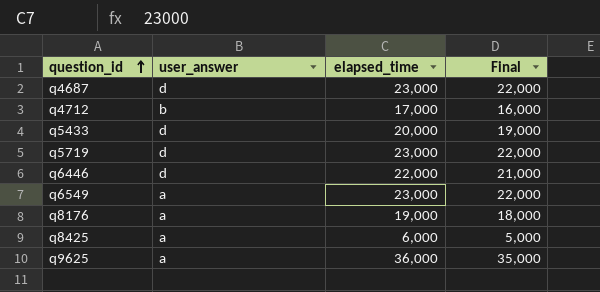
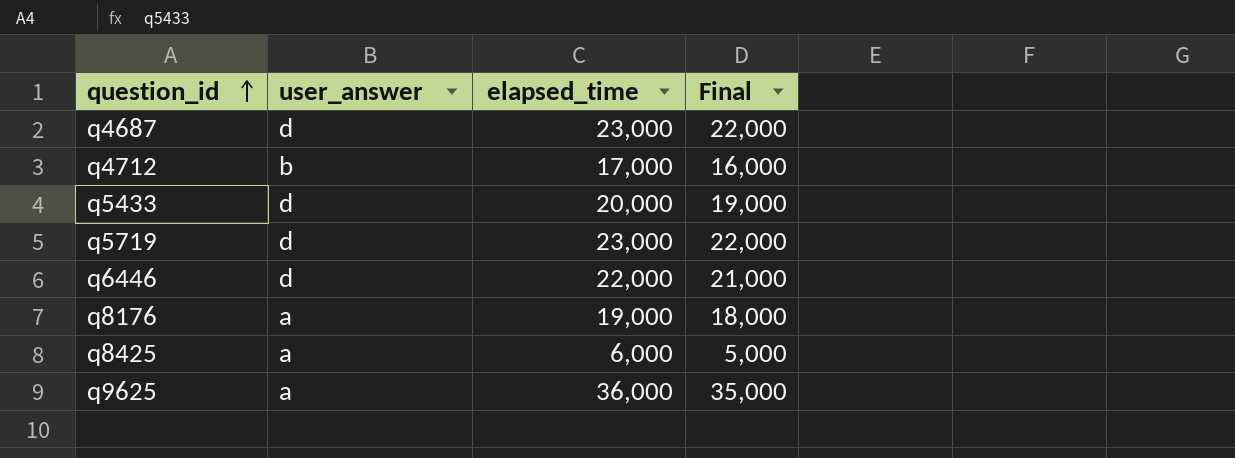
row q6549: a | 23,000 | 22,000 -> none

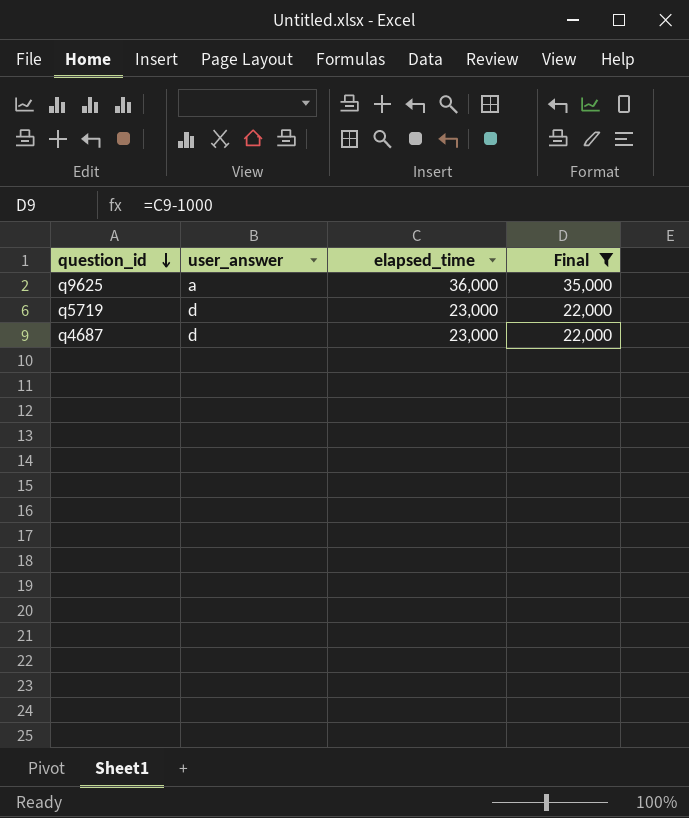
filter: none -> Final >= 22,000
row order: question_id ascending -> question_id descending

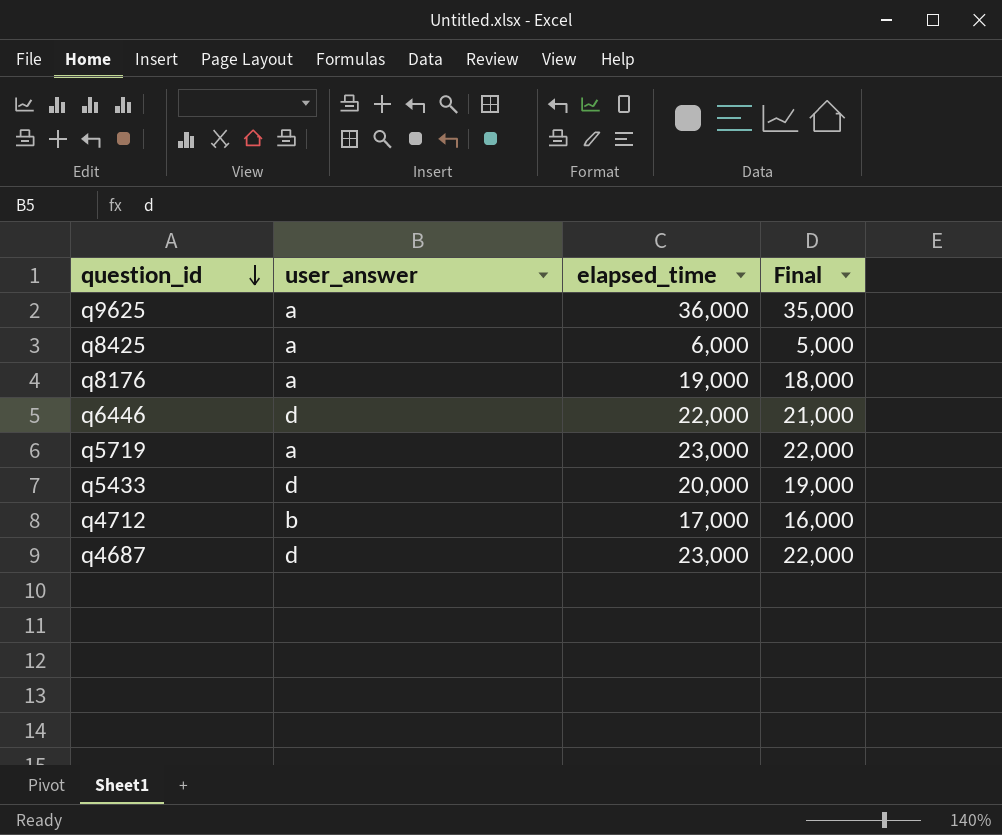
filter: Final >= 22,000 -> none
q5719 | user_answer: d -> a

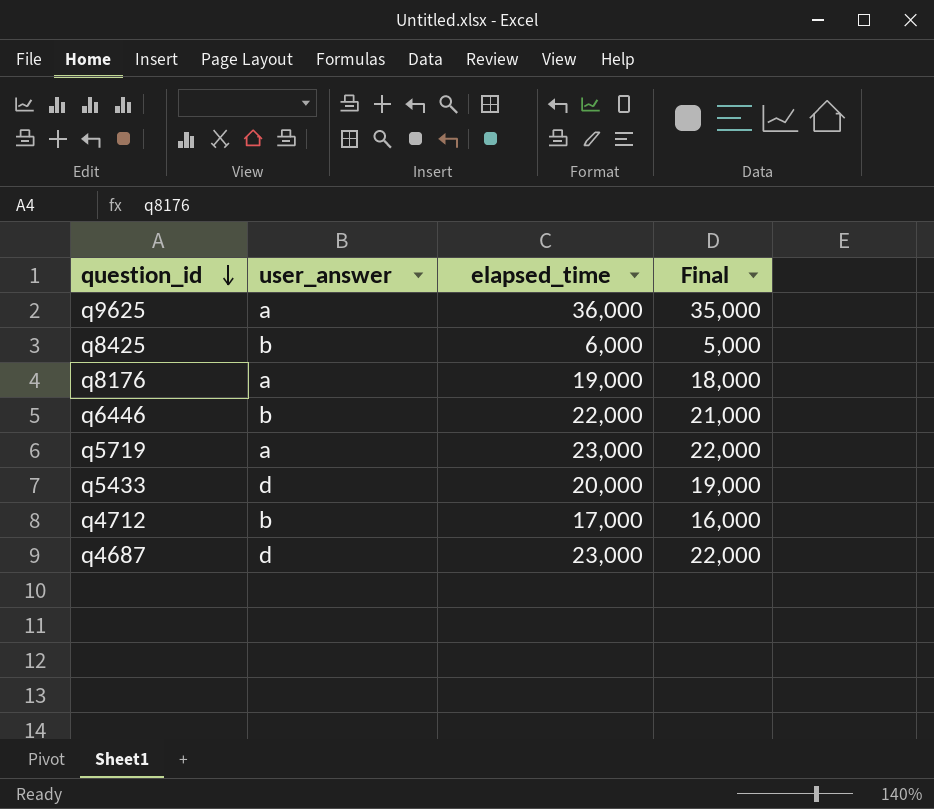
q8425 | user_answer: a -> b
q6446 | user_answer: d -> b

